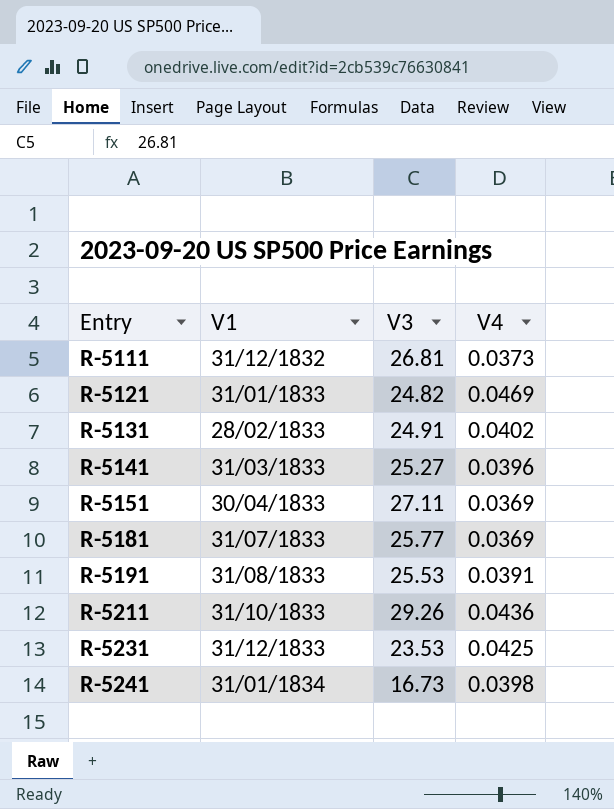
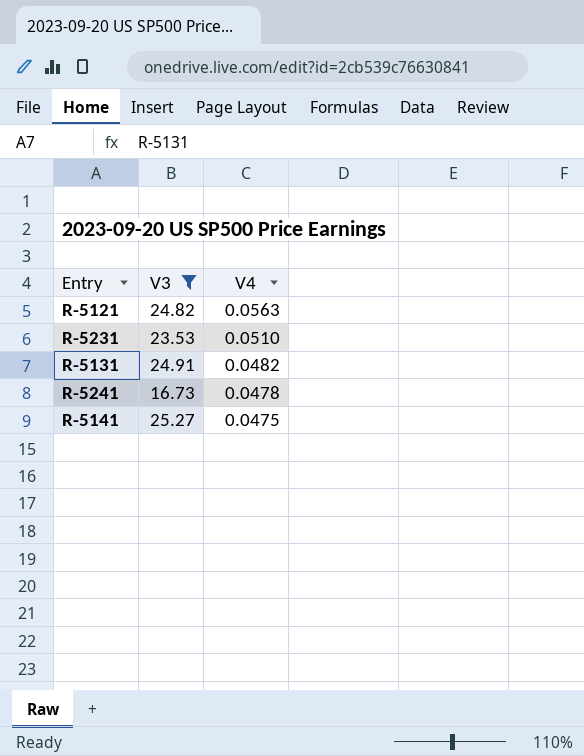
filter: none -> V3 <= 25.27
row order: Entry ascending -> V4 descending
column V1 | position: 2 -> none
R-5121 | V4: 0.0469 -> 0.0563
R-5231 | V4: 0.0425 -> 0.0510
R-5131 | V4: 0.0402 -> 0.0482
R-5241 | V4: 0.0398 -> 0.0478
R-5141 | V4: 0.0396 -> 0.0475

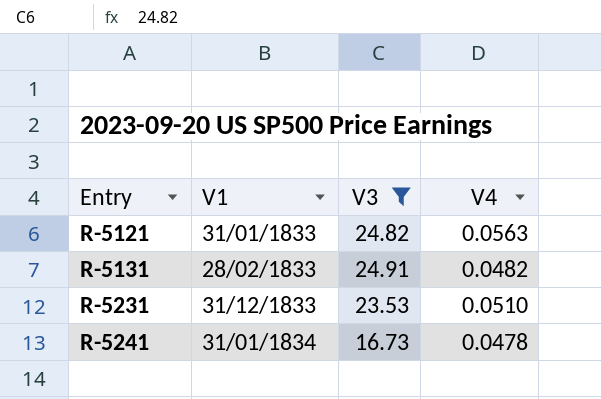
row order: V4 descending -> Entry ascending
column V1 | position: none -> 2
row R-5141: 25.27 | 0.0475 -> none

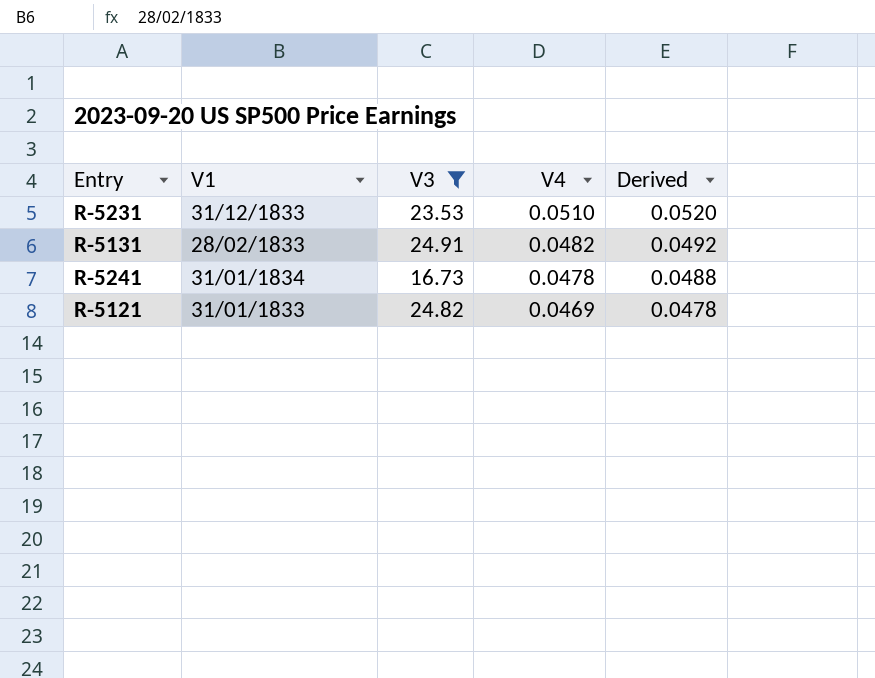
row order: Entry ascending -> V4 descending
column Derived | formula: none -> [V4] * 1.02
R-5121 | V4: 0.0563 -> 0.0469

